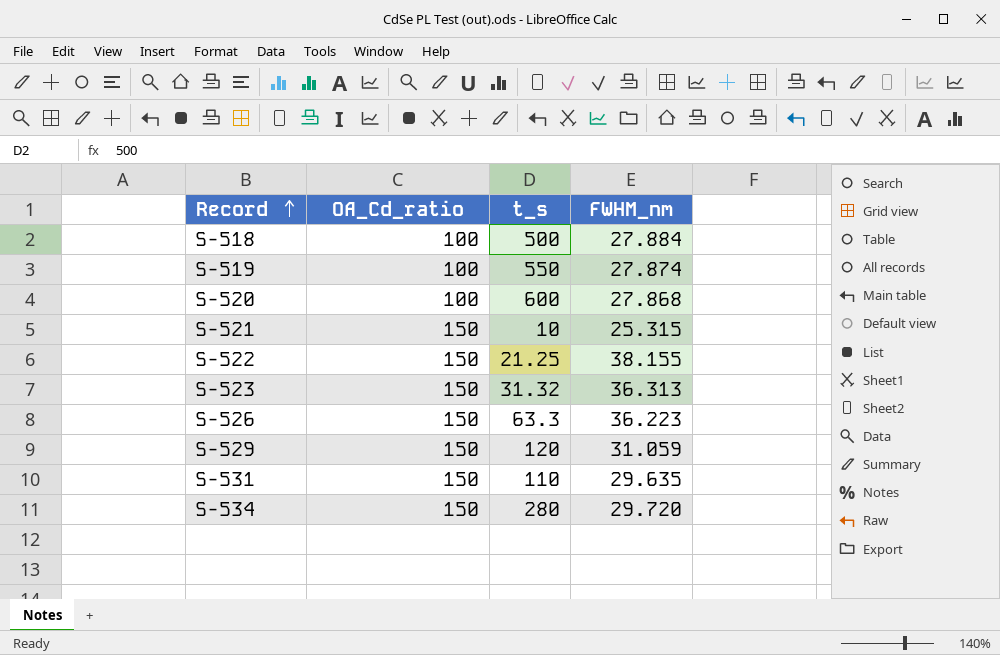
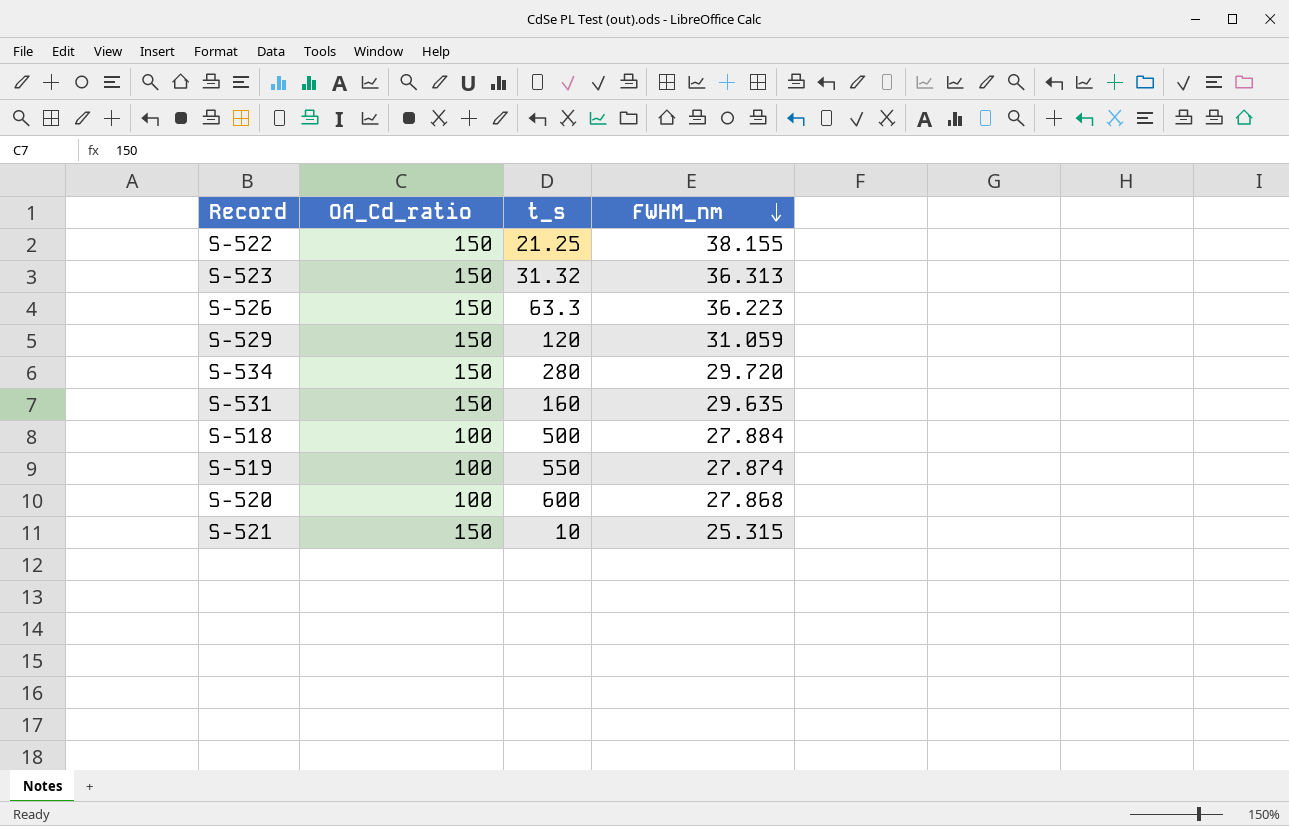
row order: Record ascending -> FWHM_nm descending
S-531 | t_s: 110 -> 160

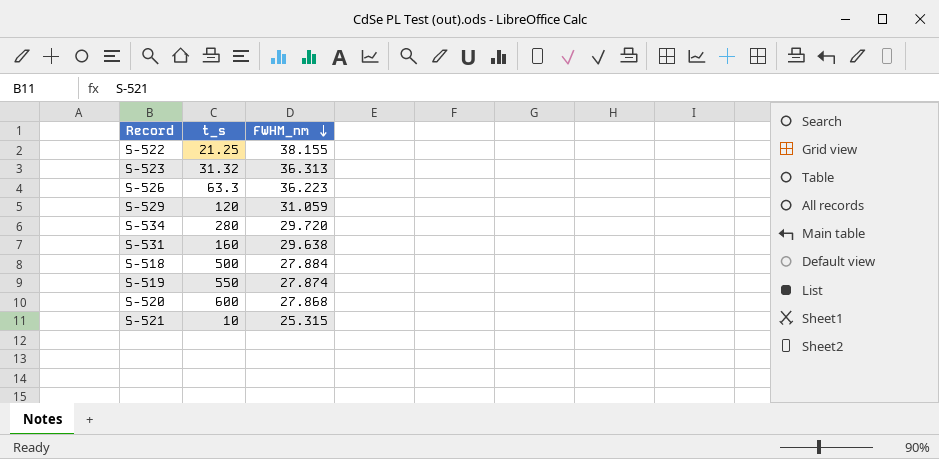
column OA_Cd_ratio | position: 2 -> none
S-531 | FWHM_nm: 29.635 -> 29.638

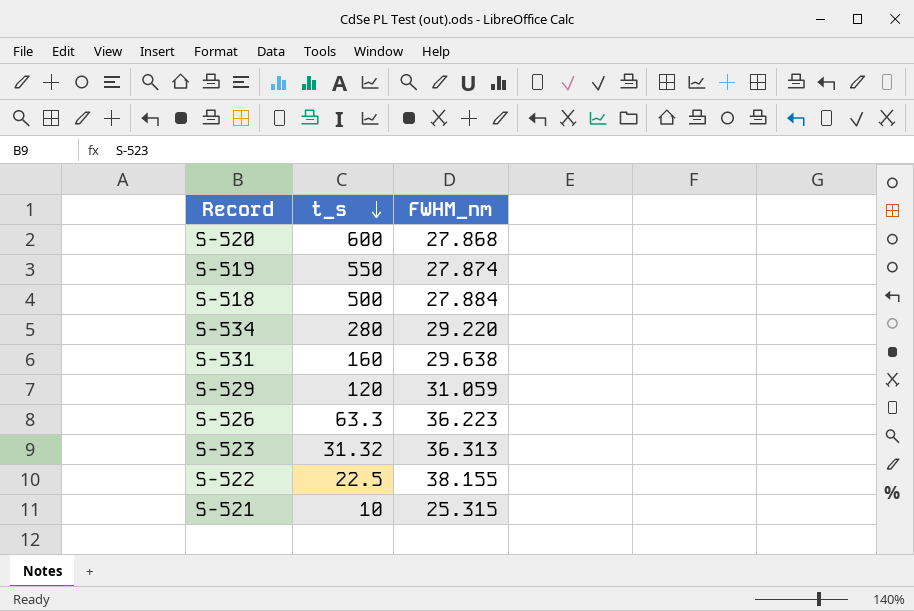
row order: FWHM_nm descending -> t_s descending
S-534 | FWHM_nm: 29.720 -> 29.220
S-522 | t_s: 21.25 -> 22.5

